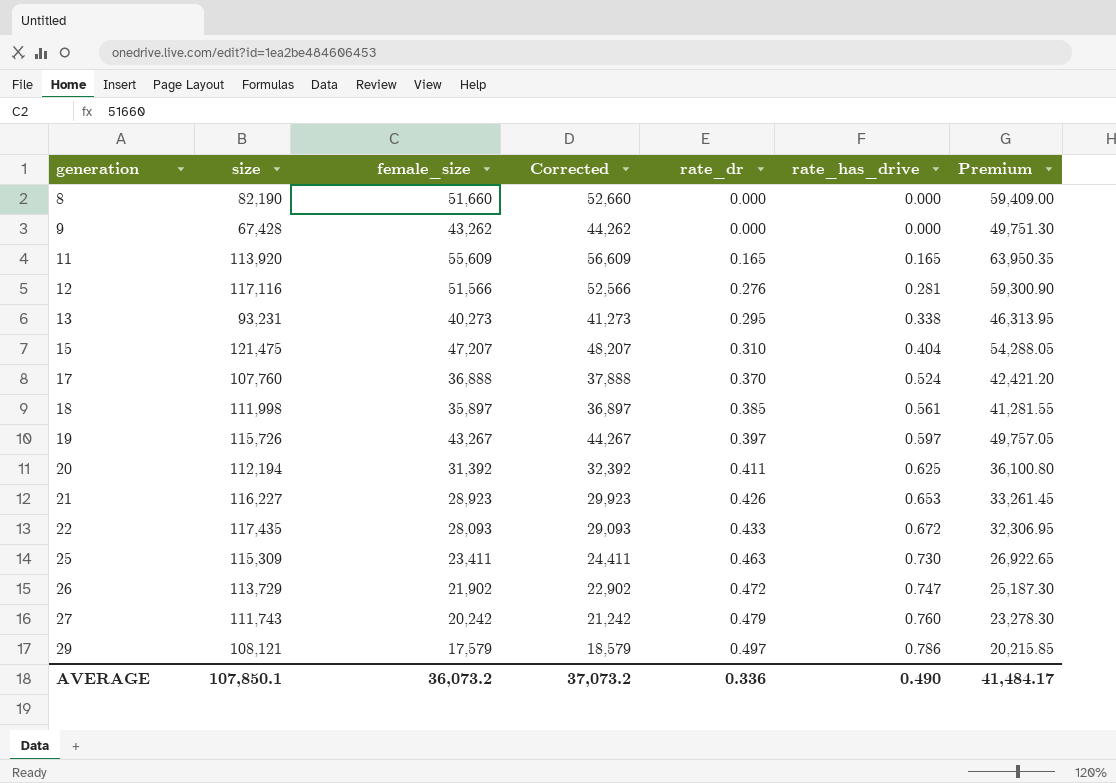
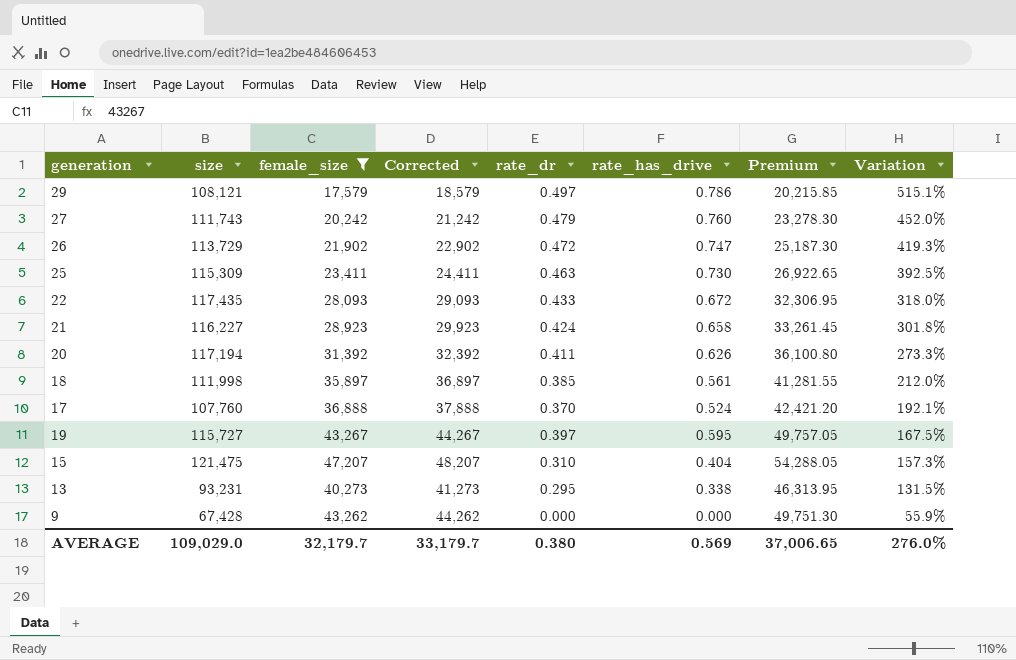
filter: none -> female_size <= 47,207
row order: generation ascending -> Variation descending
column Variation | formula: none -> ([size] - [female_size]) / [female_size]
21 | rate_dr: 0.426 -> 0.424
21 | rate_has_drive: 0.653 -> 0.658
20 | size: 112,194 -> 117,194
20 | rate_has_drive: 0.625 -> 0.626
19 | size: 115,726 -> 115,727
19 | rate_has_drive: 0.597 -> 0.595
AVERAGE | size: 107,850.1 -> 109,029.0
AVERAGE | female_size: 36,073.2 -> 32,179.7
AVERAGE | Corrected: 37,073.2 -> 33,179.7
AVERAGE | rate_dr: 0.336 -> 0.380
AVERAGE | rate_has_drive: 0.490 -> 0.569
AVERAGE | Premium: 41,484.17 -> 37,006.65

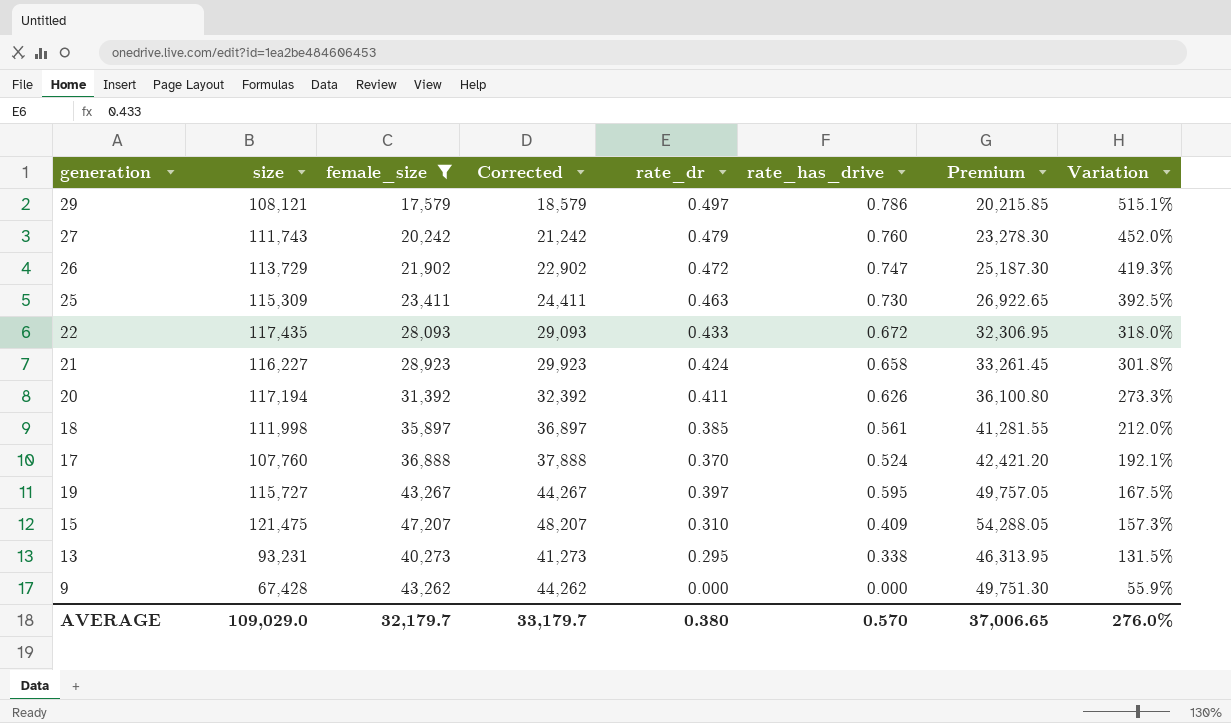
15 | rate_has_drive: 0.404 -> 0.409
AVERAGE | rate_has_drive: 0.569 -> 0.570

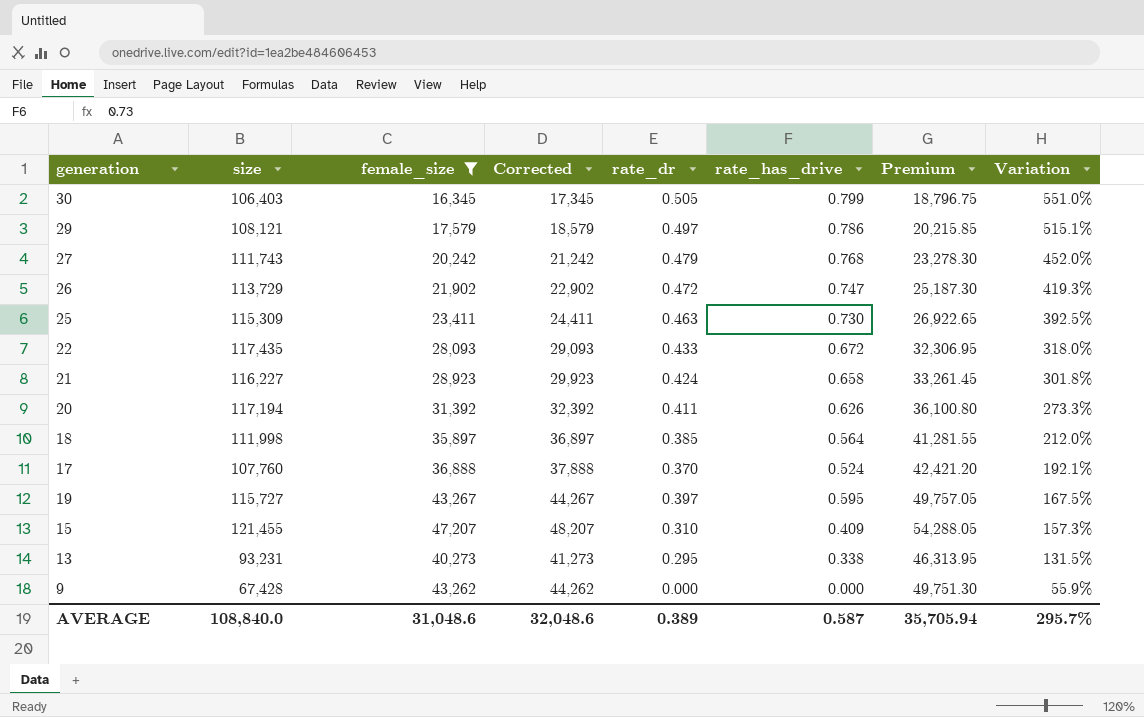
row 30: none -> 106,403 | 16,345 | 17,345 | 0.505 | 0.799 | 18,796.75 | 551.0%
27 | rate_has_drive: 0.760 -> 0.768
18 | rate_has_drive: 0.561 -> 0.564
15 | size: 121,475 -> 121,455
AVERAGE | size: 109,029.0 -> 108,840.0
AVERAGE | female_size: 32,179.7 -> 31,048.6
AVERAGE | Corrected: 33,179.7 -> 32,048.6
AVERAGE | rate_dr: 0.380 -> 0.389
AVERAGE | rate_has_drive: 0.570 -> 0.587
AVERAGE | Premium: 37,006.65 -> 35,705.94
AVERAGE | Variation: 276.0% -> 295.7%

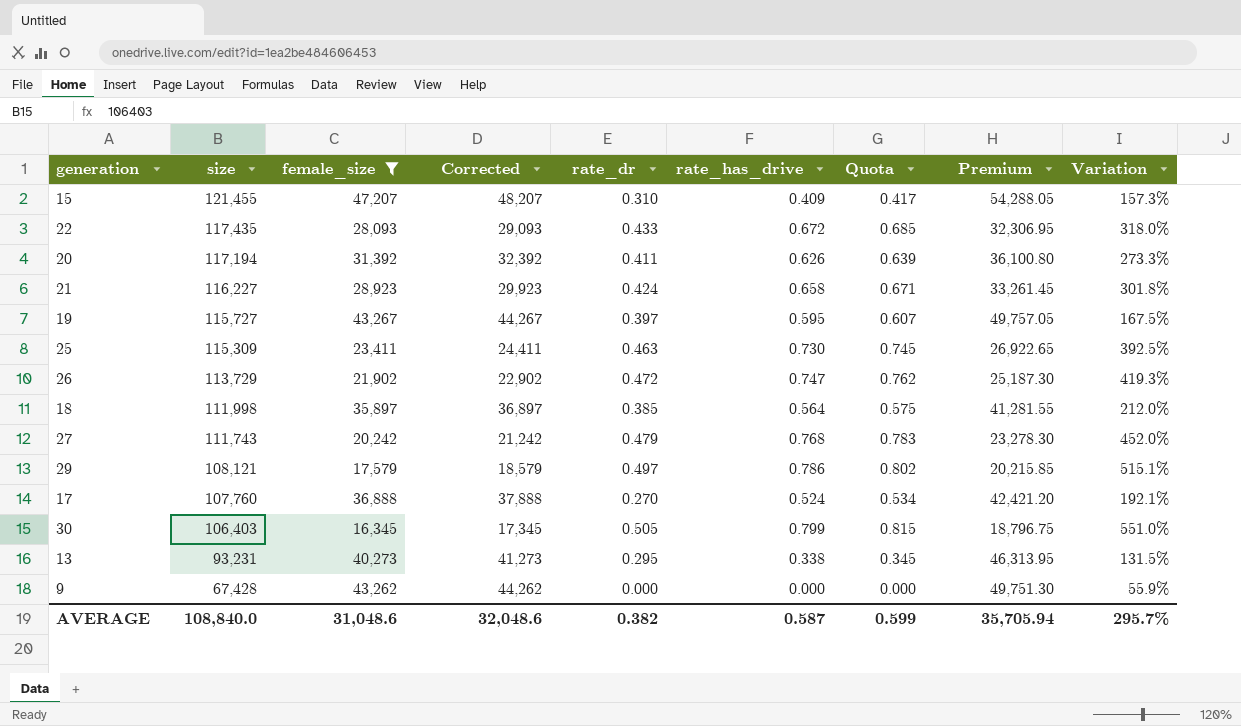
row order: Variation descending -> size descending
column Quota | formula: none -> [rate_has_drive] * 1.02
17 | rate_dr: 0.370 -> 0.270
AVERAGE | rate_dr: 0.389 -> 0.382

